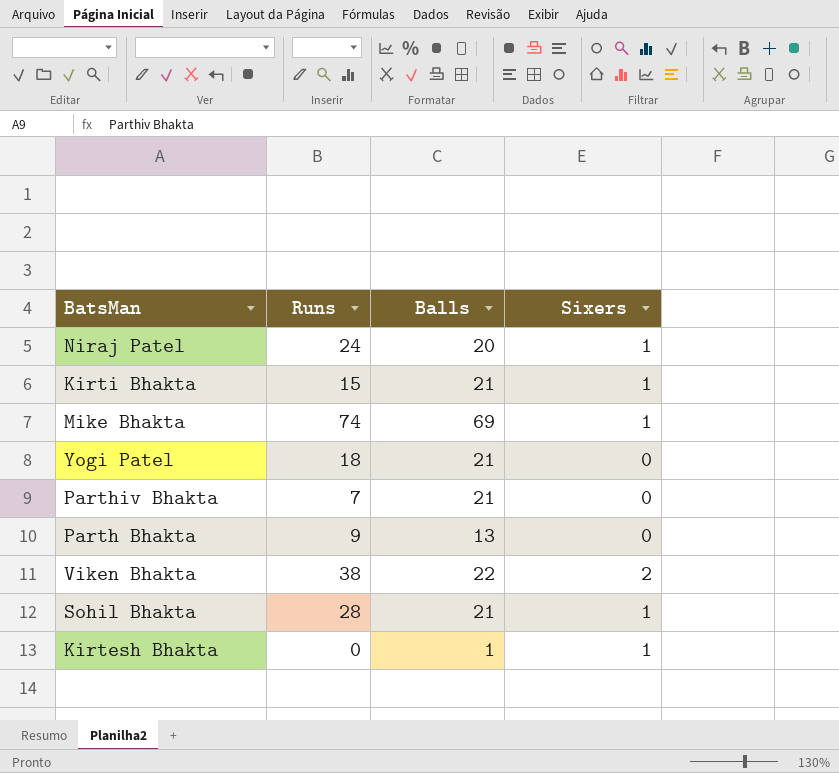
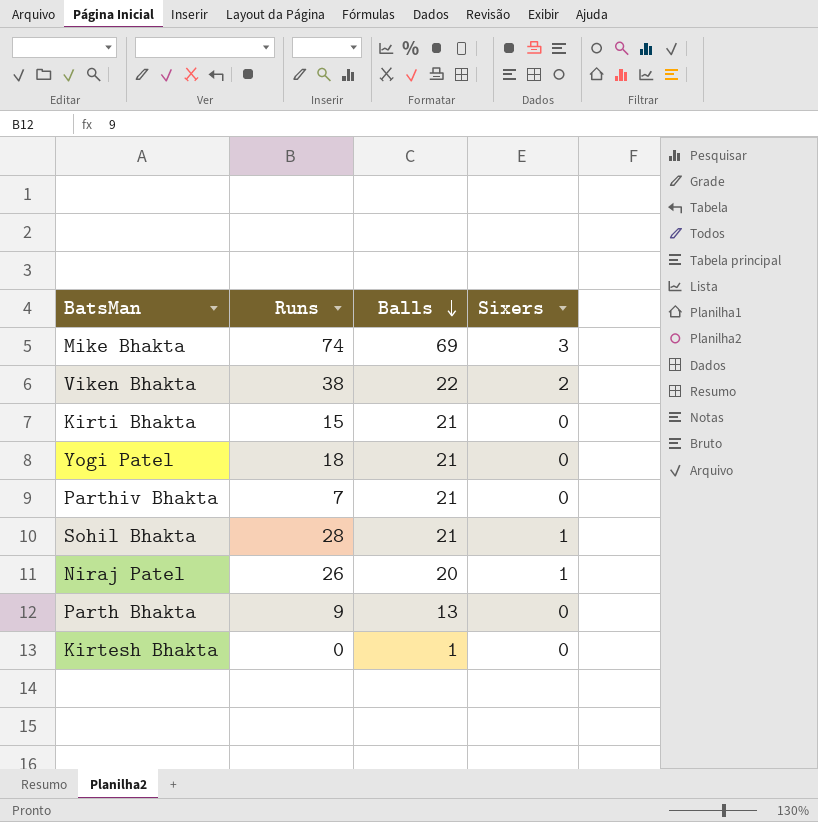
row order: none -> Balls descending
Mike Bhakta | Sixers: 1 -> 3
Kirti Bhakta | Sixers: 1 -> 0
Niraj Patel | Runs: 24 -> 26
Kirtesh Bhakta | Sixers: 1 -> 0

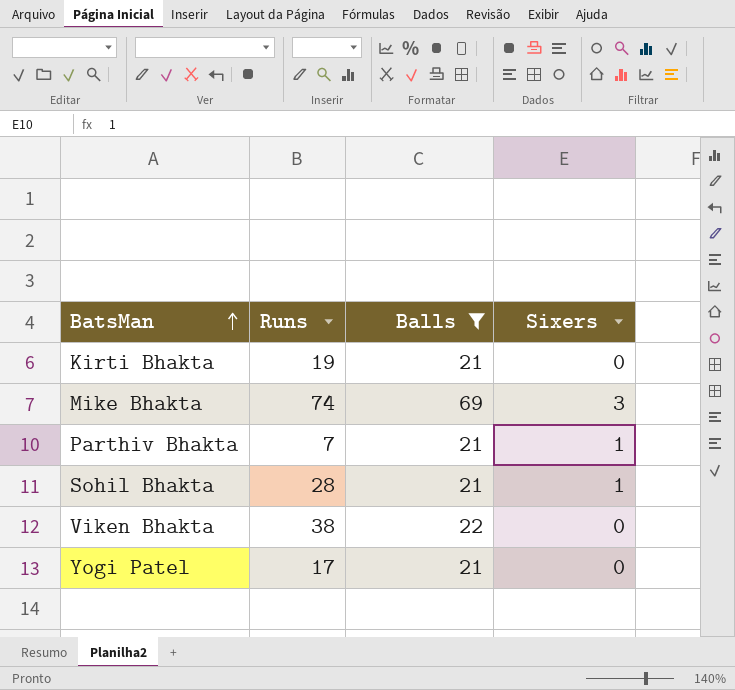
filter: none -> Balls >= 21
row order: Balls descending -> BatsMan ascending
Kirti Bhakta | Runs: 15 -> 19
Parthiv Bhakta | Sixers: 0 -> 1
Viken Bhakta | Sixers: 2 -> 0
Yogi Patel | Runs: 18 -> 17

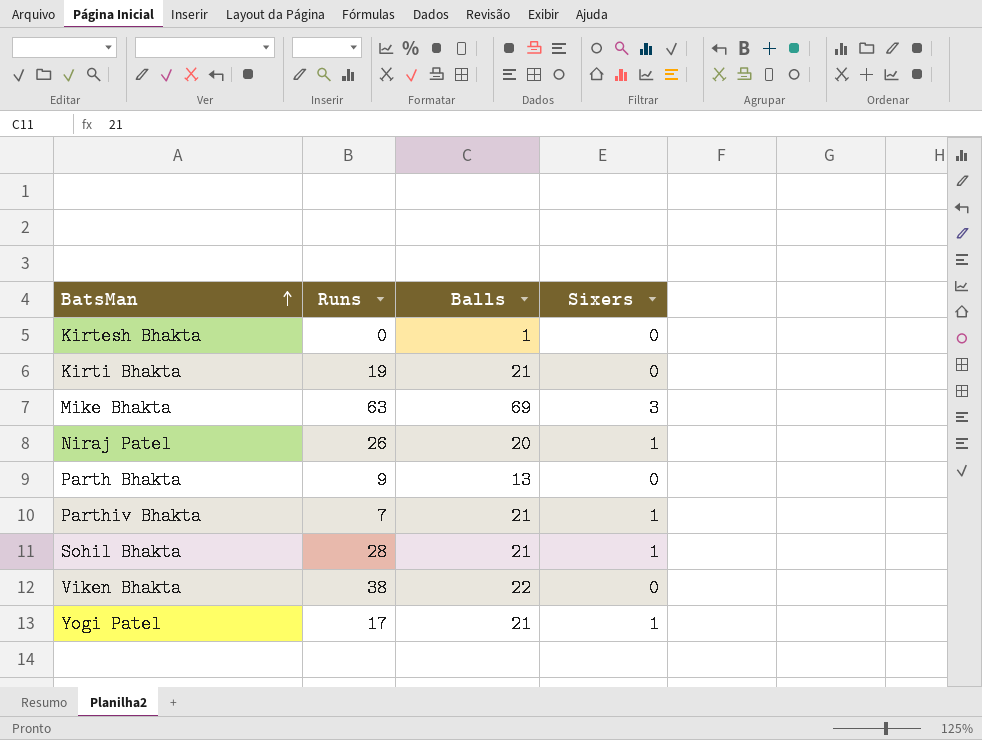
filter: Balls >= 21 -> none
Mike Bhakta | Runs: 74 -> 63
Yogi Patel | Sixers: 0 -> 1

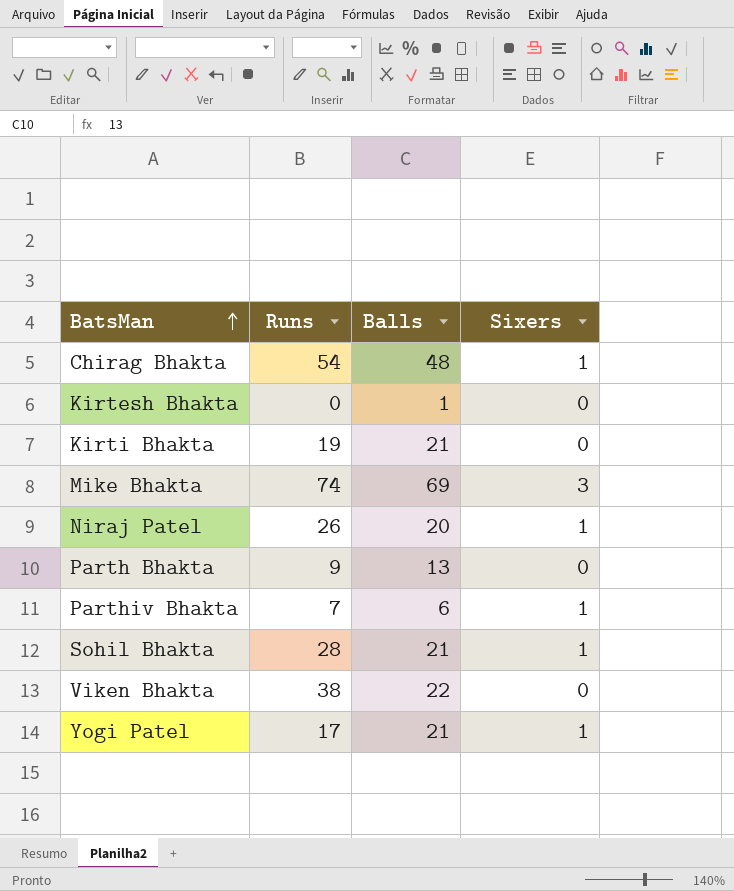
row Chirag Bhakta: none -> 54 | 48 | 1
Mike Bhakta | Runs: 63 -> 74
Parthiv Bhakta | Balls: 21 -> 6

